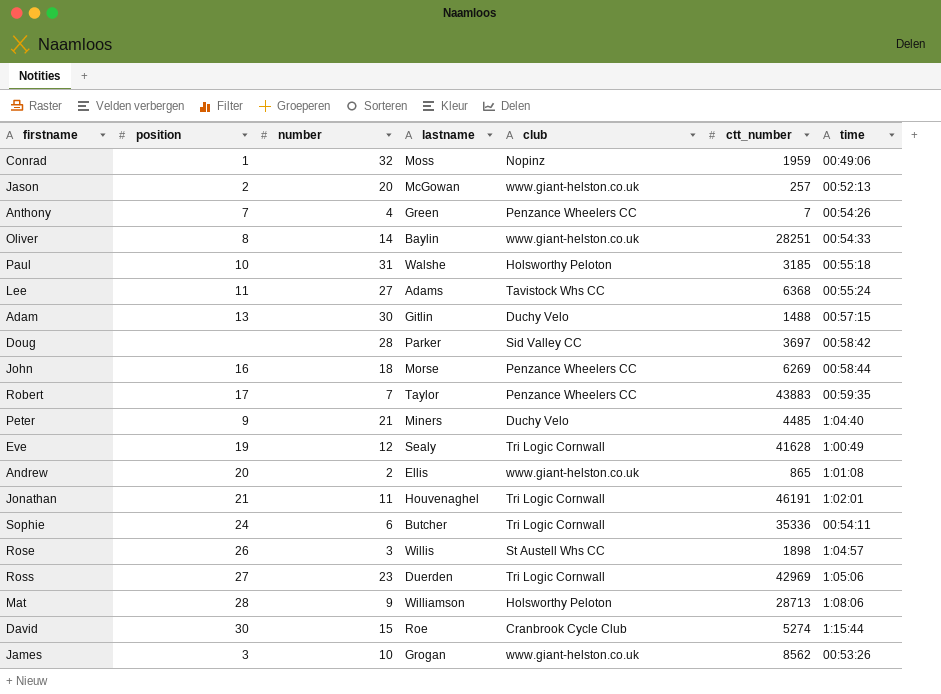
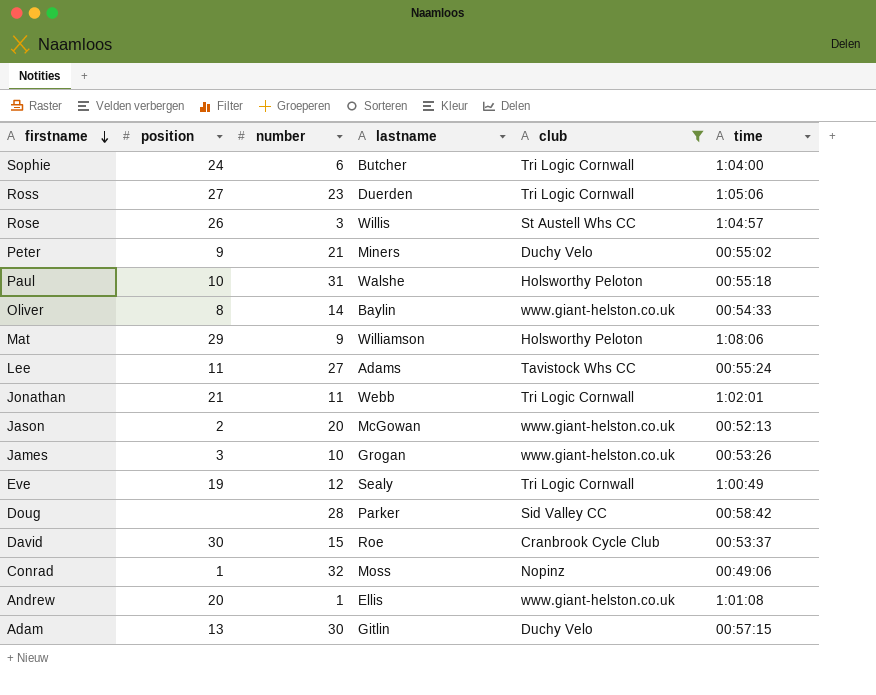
filter: none -> club != Penzance Wheelers CC
row order: none -> firstname descending
column ctt_number | position: 6 -> none
Sophie | time: 00:54:11 -> 1:04:00
Peter | time: 1:04:40 -> 00:55:02
Mat | position: 28 -> 29
Jonathan | lastname: Houvenaghel -> Webb
David | time: 1:15:44 -> 00:53:37
Andrew | number: 2 -> 1

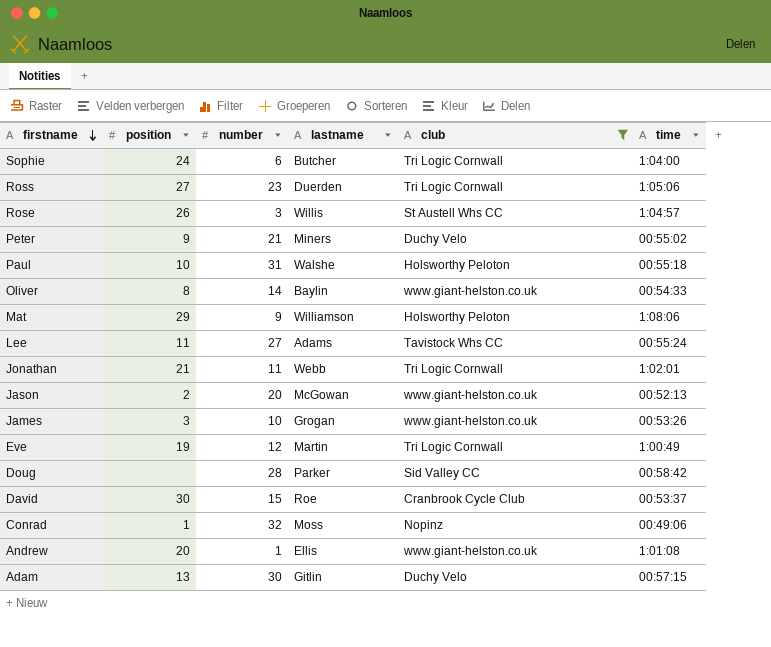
Eve | lastname: Sealy -> Martin

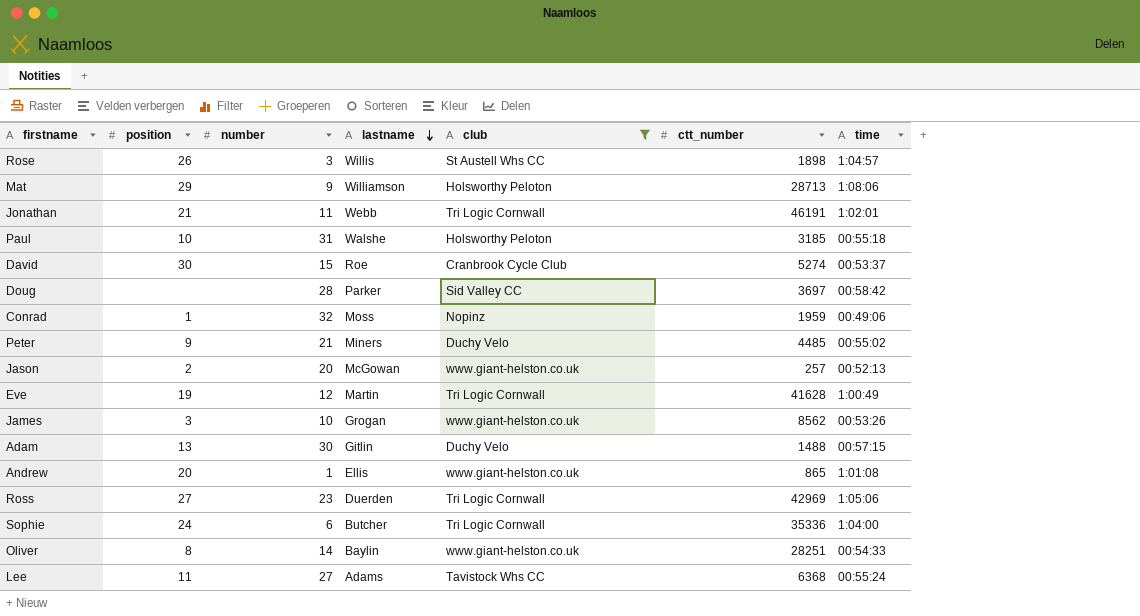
row order: firstname descending -> lastname descending
column ctt_number | position: none -> 6

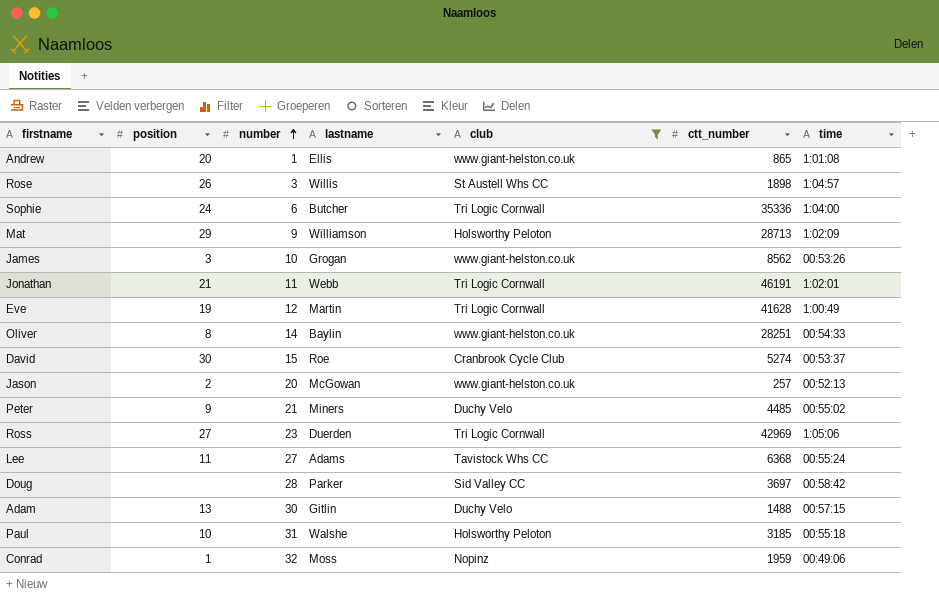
row order: lastname descending -> number ascending
Mat | time: 1:08:06 -> 1:02:09

